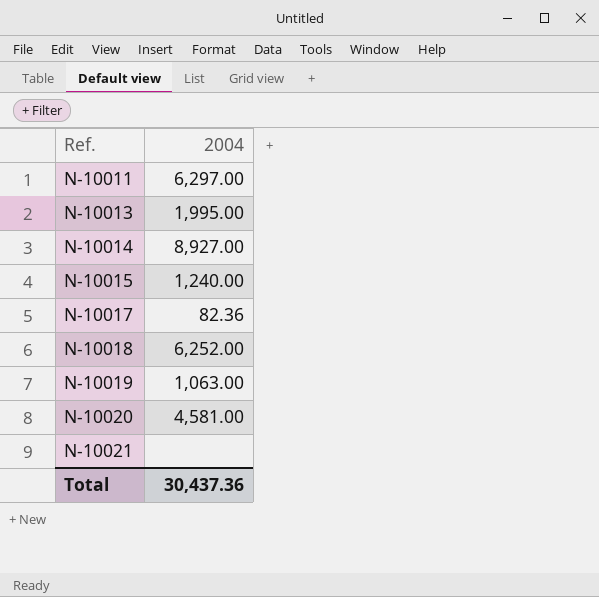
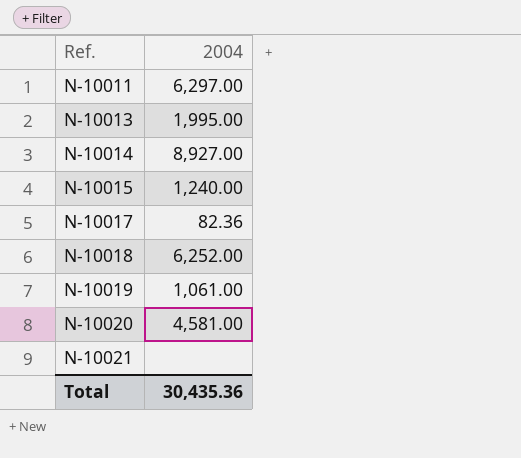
N-10019 | 2004: 1,063.00 -> 1,061.00
Total | 2004: 30,437.36 -> 30,435.36

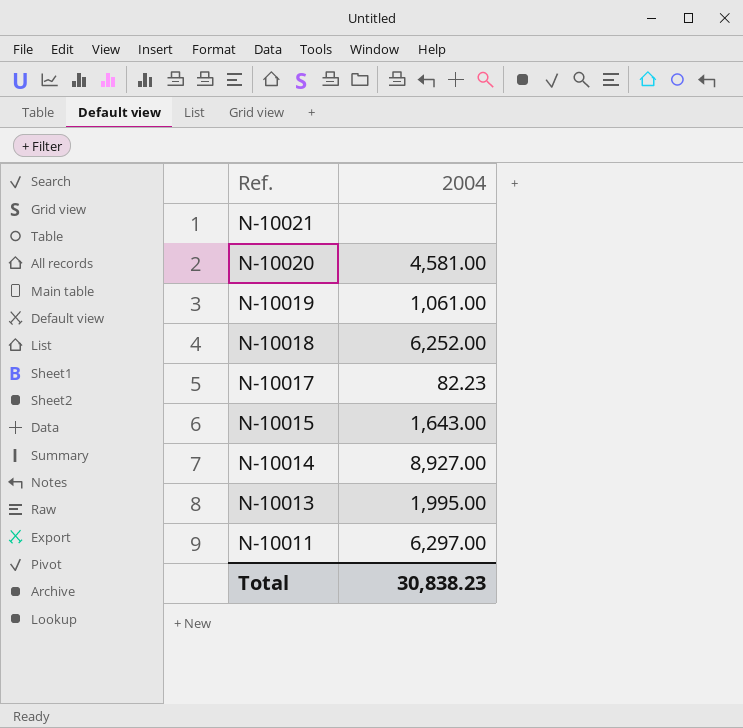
row order: Ref. ascending -> Ref. descending
N-10017 | 2004: 82.36 -> 82.23
N-10015 | 2004: 1,240.00 -> 1,643.00
Total | 2004: 30,435.36 -> 30,838.23

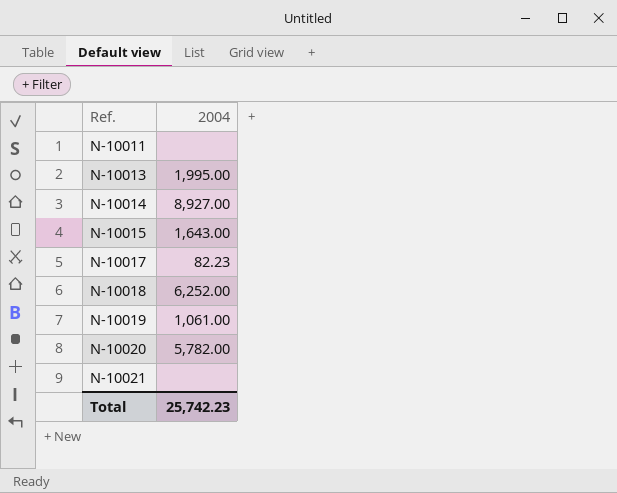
row order: Ref. descending -> Ref. ascending
N-10011 | 2004: 6,297.00 -> none
N-10020 | 2004: 4,581.00 -> 5,782.00
Total | 2004: 30,838.23 -> 25,742.23

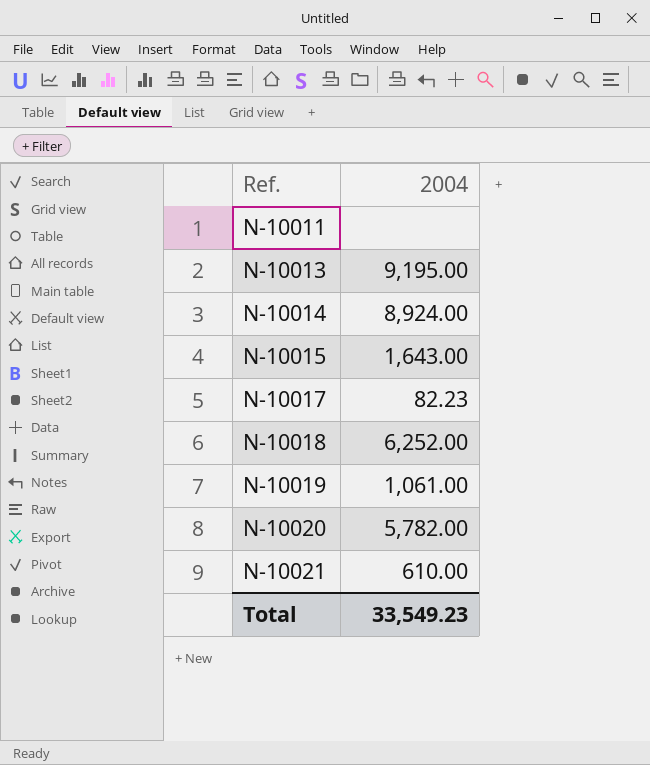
N-10013 | 2004: 1,995.00 -> 9,195.00
N-10014 | 2004: 8,927.00 -> 8,924.00
N-10021 | 2004: none -> 610.00
Total | 2004: 25,742.23 -> 33,549.23

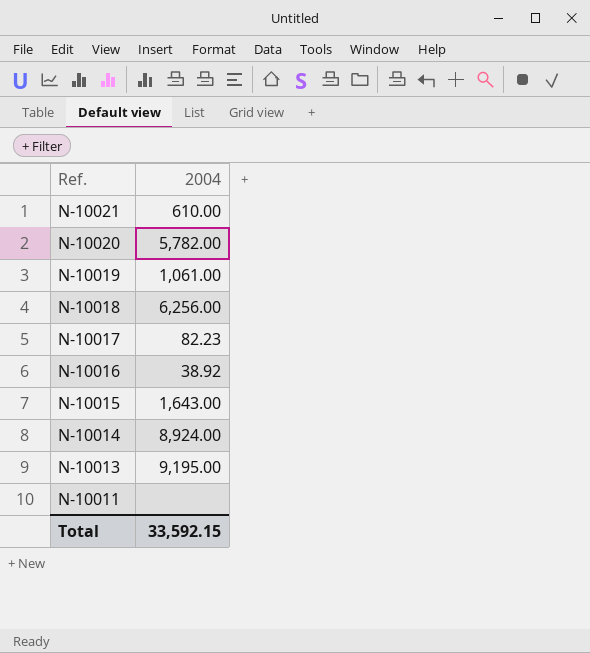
row order: Ref. ascending -> Ref. descending
N-10018 | 2004: 6,252.00 -> 6,256.00
row N-10016: none -> 38.92
Total | 2004: 33,549.23 -> 33,592.15

